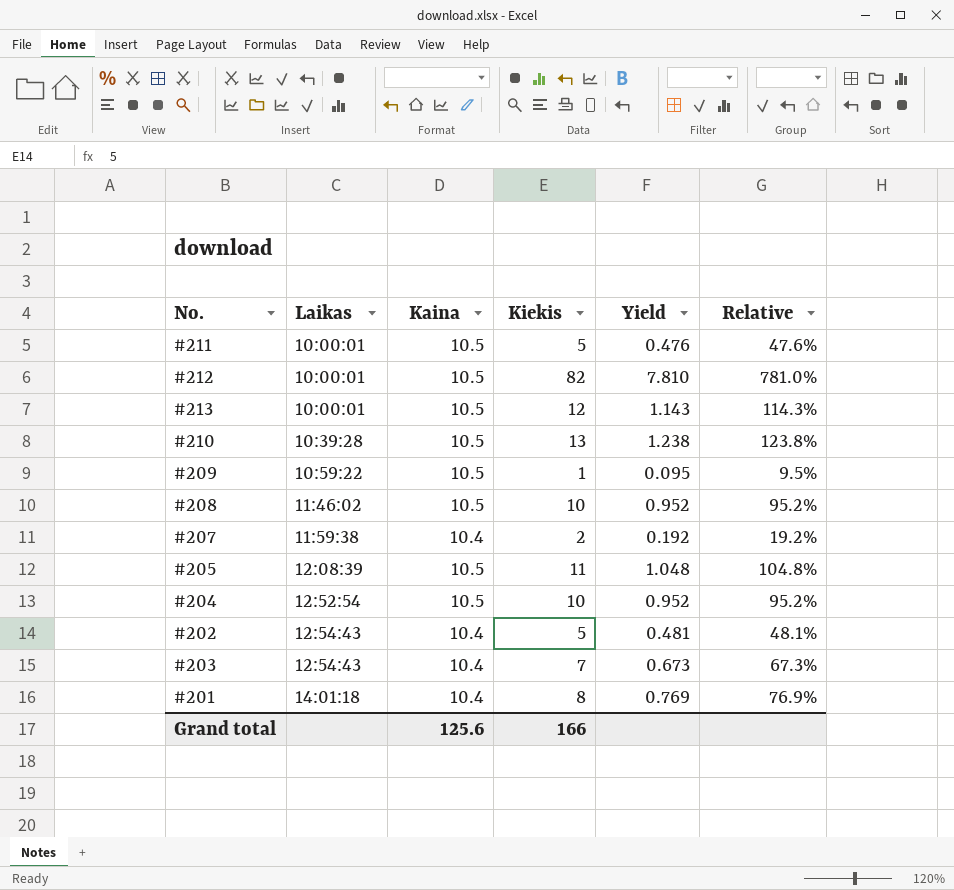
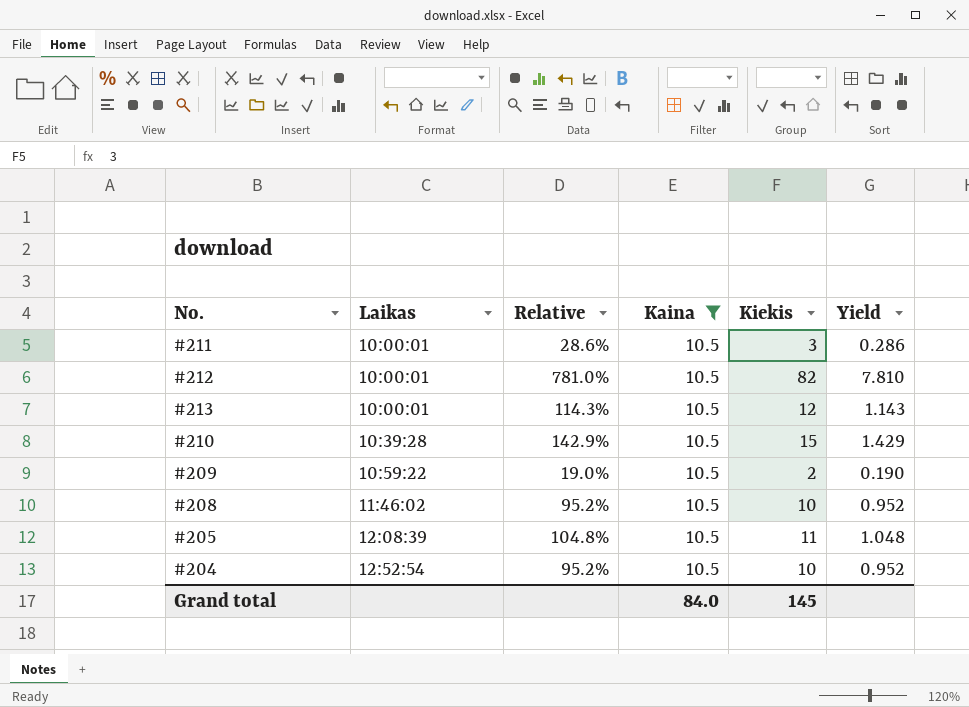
filter: none -> Kaina = 10.5
column Relative | position: 6 -> 3
#211 | Relative: 47.6% -> 28.6%
#211 | Kiekis: 5 -> 3
#211 | Yield: 0.476 -> 0.286
#210 | Relative: 123.8% -> 142.9%
#210 | Kiekis: 13 -> 15
#210 | Yield: 1.238 -> 1.429
#209 | Relative: 9.5% -> 19.0%
#209 | Kiekis: 1 -> 2
#209 | Yield: 0.095 -> 0.190
Grand total | Kaina: 125.6 -> 84.0
Grand total | Kiekis: 166 -> 145

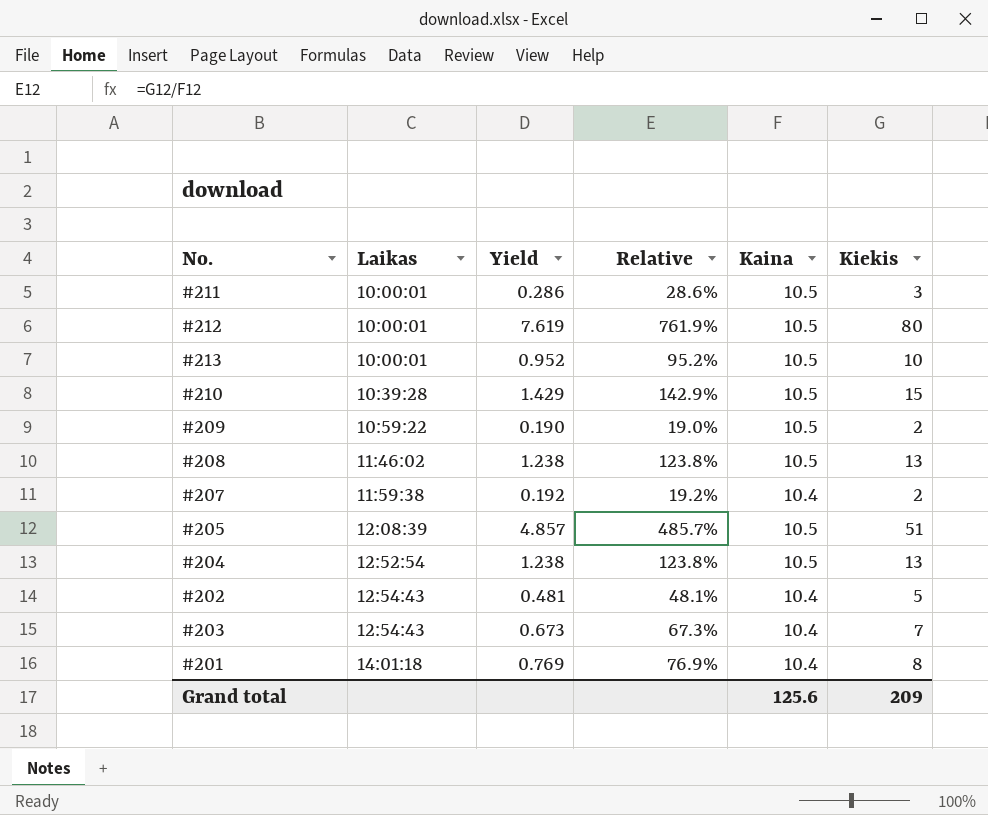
filter: Kaina = 10.5 -> none
column Yield | position: 6 -> 3
#212 | Yield: 7.810 -> 7.619
#212 | Relative: 781.0% -> 761.9%
#212 | Kiekis: 82 -> 80
#213 | Yield: 1.143 -> 0.952
#213 | Relative: 114.3% -> 95.2%
#213 | Kiekis: 12 -> 10
#208 | Yield: 0.952 -> 1.238
#208 | Relative: 95.2% -> 123.8%
#208 | Kiekis: 10 -> 13
#205 | Yield: 1.048 -> 4.857
#205 | Relative: 104.8% -> 485.7%
#205 | Kiekis: 11 -> 51
#204 | Yield: 0.952 -> 1.238
#204 | Relative: 95.2% -> 123.8%
#204 | Kiekis: 10 -> 13
Grand total | Kaina: 84.0 -> 125.6
Grand total | Kiekis: 145 -> 209

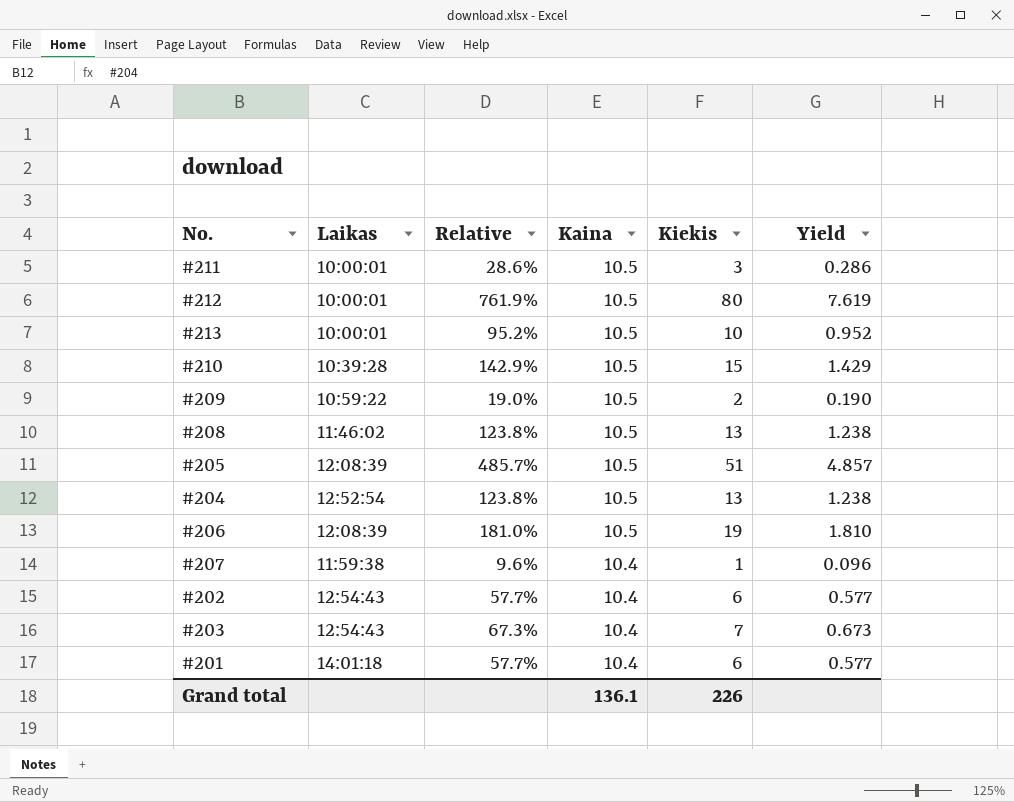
row order: Laikas ascending -> Kaina descending
column Yield | position: 3 -> 6
row #206: none -> 12:08:39 | 181.0% | 10.5 | 19 | 1.810
#207 | Relative: 19.2% -> 9.6%
#207 | Kiekis: 2 -> 1
#207 | Yield: 0.192 -> 0.096
#202 | Relative: 48.1% -> 57.7%
#202 | Kiekis: 5 -> 6
#202 | Yield: 0.481 -> 0.577
#201 | Relative: 76.9% -> 57.7%
#201 | Kiekis: 8 -> 6
#201 | Yield: 0.769 -> 0.577
Grand total | Kaina: 125.6 -> 136.1
Grand total | Kiekis: 209 -> 226

